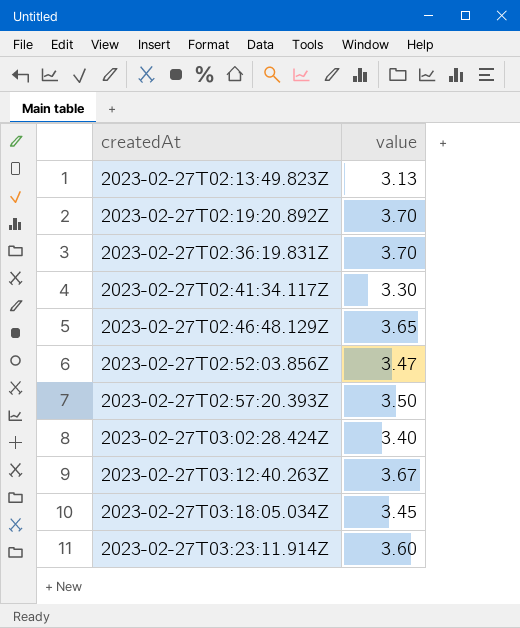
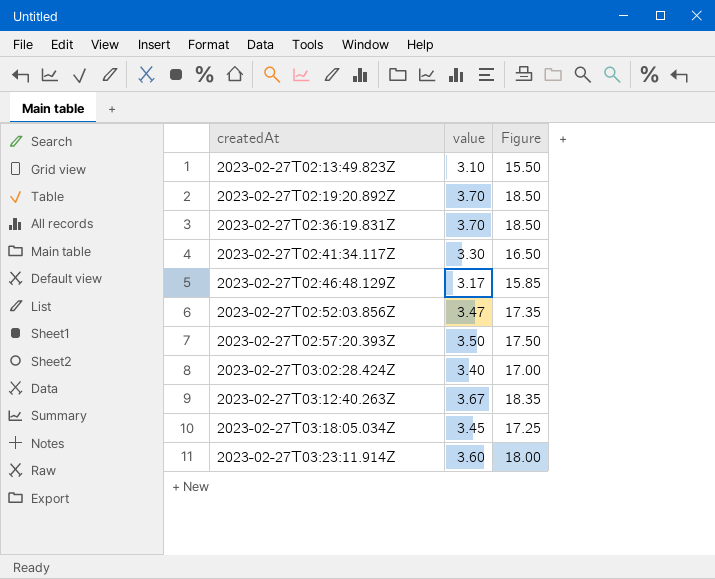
column Figure | formula: none -> [value] * 5
2023-02-27T02:13:49.823Z | value: 3.13 -> 3.10
2023-02-27T02:46:48.129Z | value: 3.65 -> 3.17

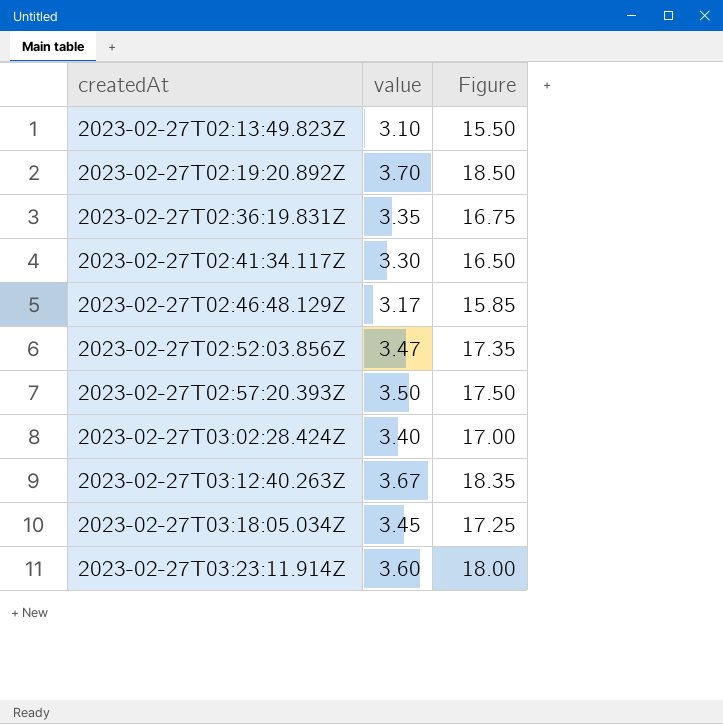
2023-02-27T02:36:19.831Z | value: 3.70 -> 3.35
2023-02-27T02:36:19.831Z | Figure: 18.50 -> 16.75

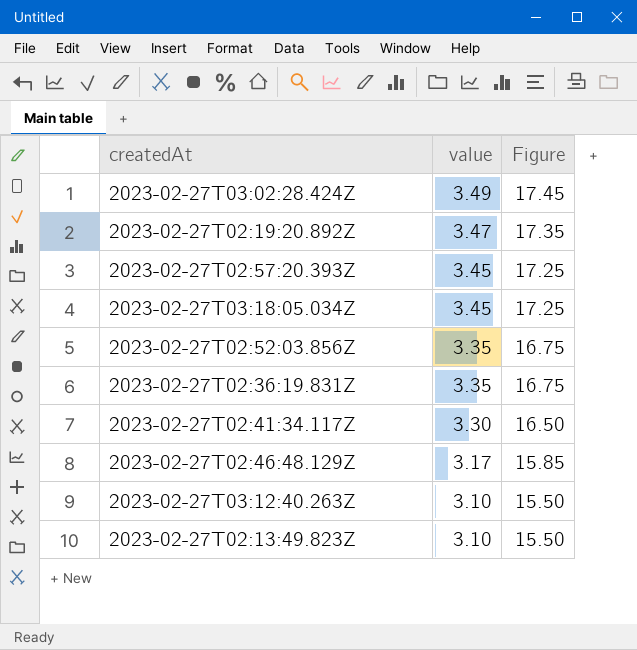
row order: createdAt ascending -> value descending
row 2023-02-27T03:23:11.914Z: 3.60 | 18.00 -> none
2023-02-27T03:02:28.424Z | value: 3.40 -> 3.49
2023-02-27T03:02:28.424Z | Figure: 17.00 -> 17.45
2023-02-27T02:19:20.892Z | value: 3.70 -> 3.47
2023-02-27T02:19:20.892Z | Figure: 18.50 -> 17.35
2023-02-27T02:57:20.393Z | value: 3.50 -> 3.45
2023-02-27T02:57:20.393Z | Figure: 17.50 -> 17.25
2023-02-27T02:52:03.856Z | value: 3.47 -> 3.35
2023-02-27T02:52:03.856Z | Figure: 17.35 -> 16.75
2023-02-27T03:12:40.263Z | value: 3.67 -> 3.10
2023-02-27T03:12:40.263Z | Figure: 18.35 -> 15.50

